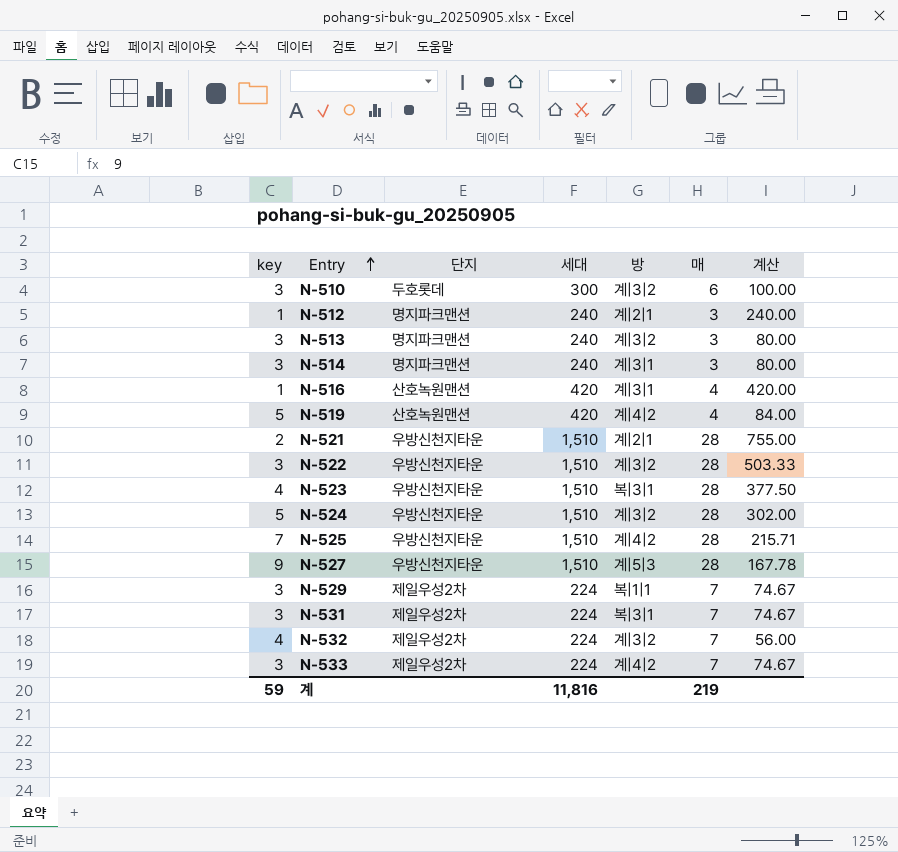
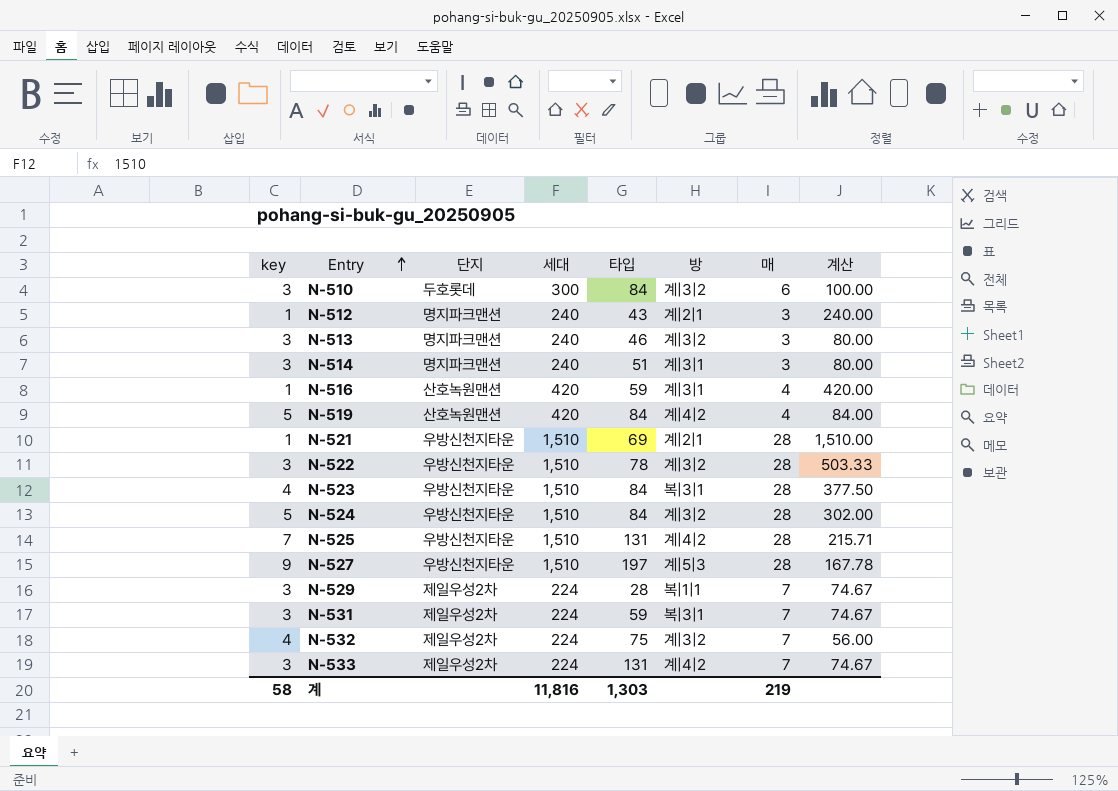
column 타입 | position: none -> 5
N-521 | key: 2 -> 1
N-521 | 계산: 755.00 -> 1,510.00
계 | key: 59 -> 58

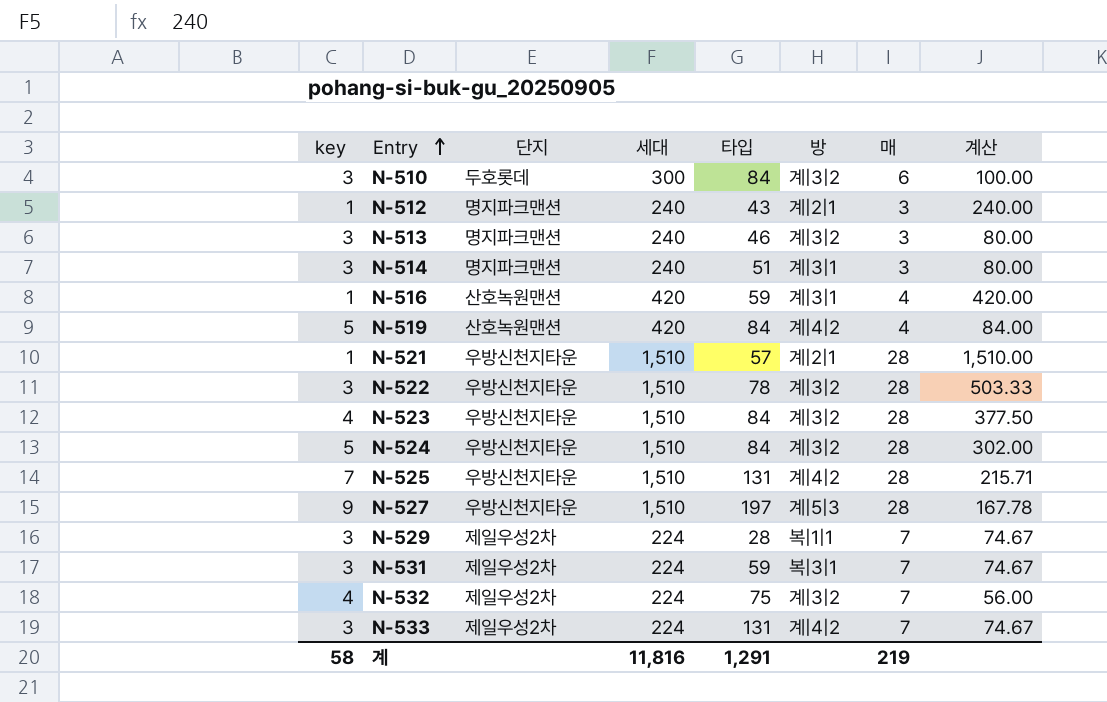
N-521 | 타입: 69 -> 57
N-523 | 방: 복|3|1 -> 계|3|2
계 | 타입: 1,303 -> 1,291

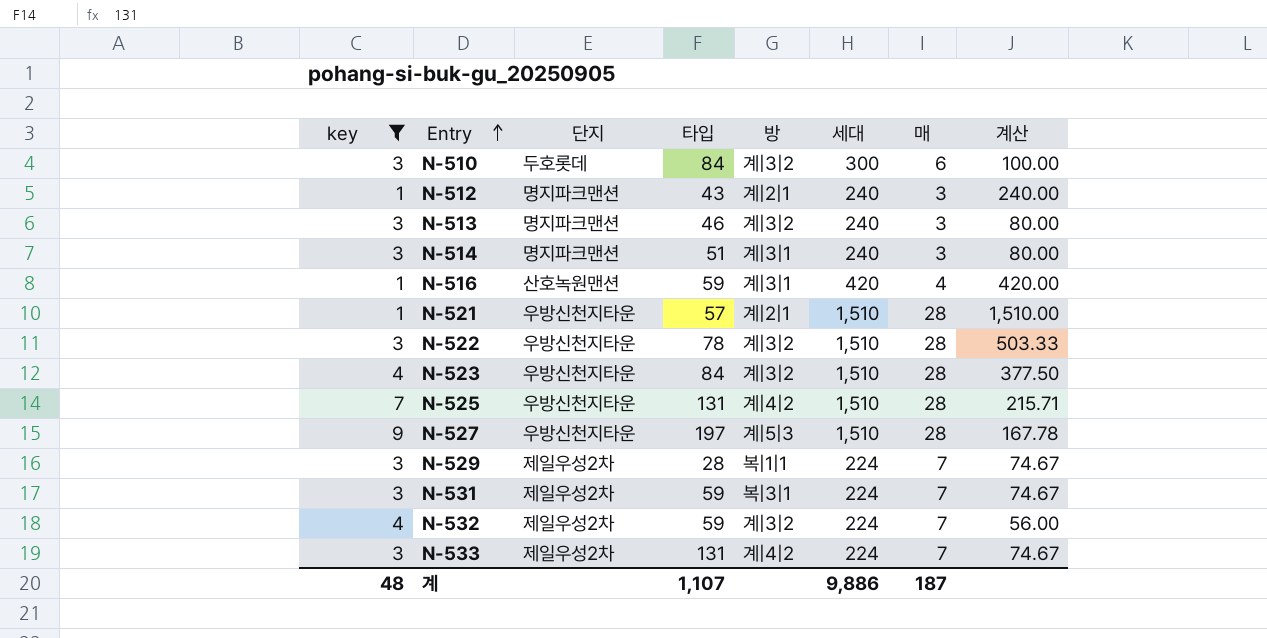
filter: none -> key != 5
column 세대 | position: 4 -> 6
N-532 | 타입: 75 -> 59
계 | key: 58 -> 48
계 | 타입: 1,291 -> 1,107
계 | 세대: 11,816 -> 9,886
계 | 매: 219 -> 187

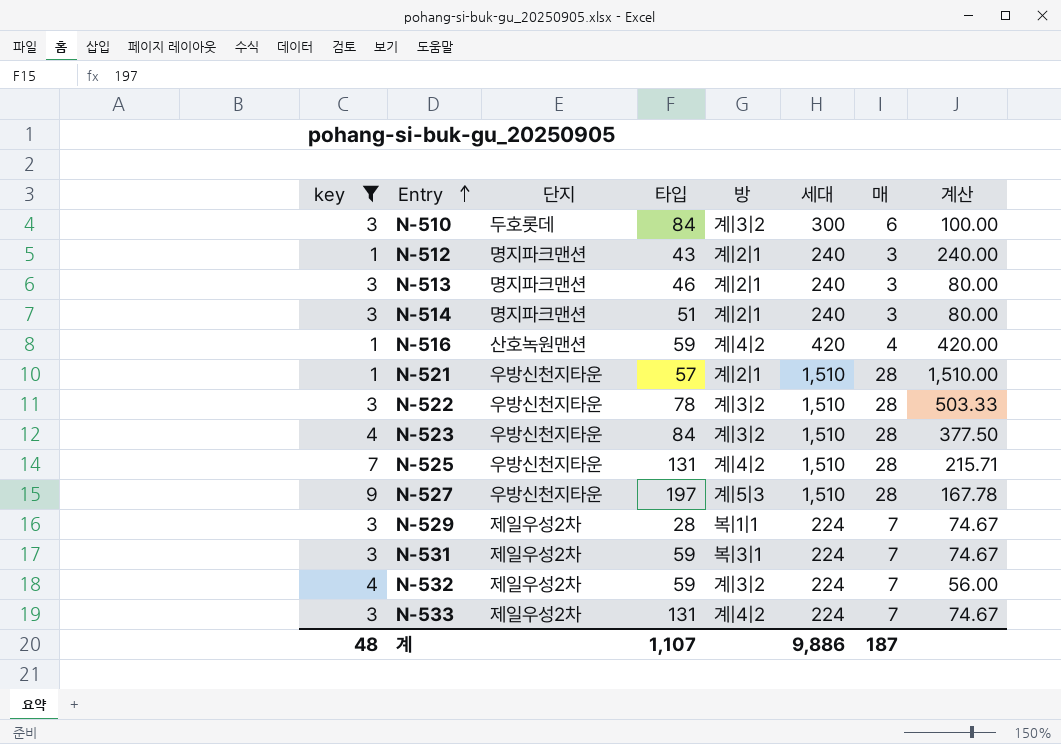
N-513 | 방: 계|3|2 -> 계|2|1
N-514 | 방: 계|3|1 -> 계|2|1
N-516 | 방: 계|3|1 -> 계|4|2

